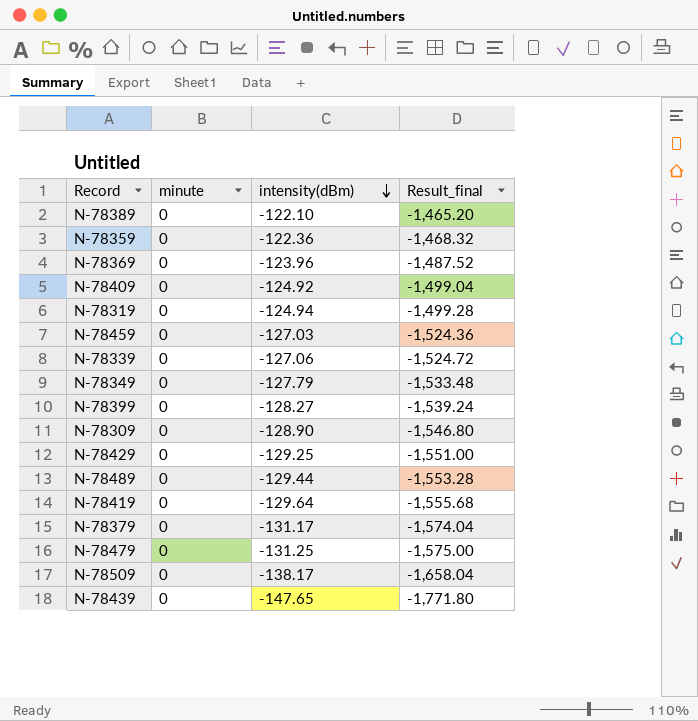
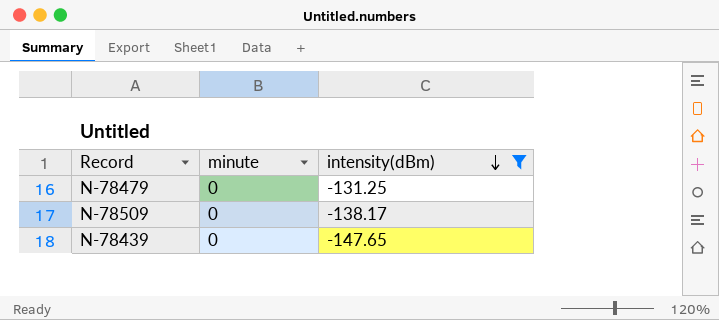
filter: none -> intensity(dBm) <= -131.25
column Result_final | formula: [intensity(dBm)] * 12 -> none

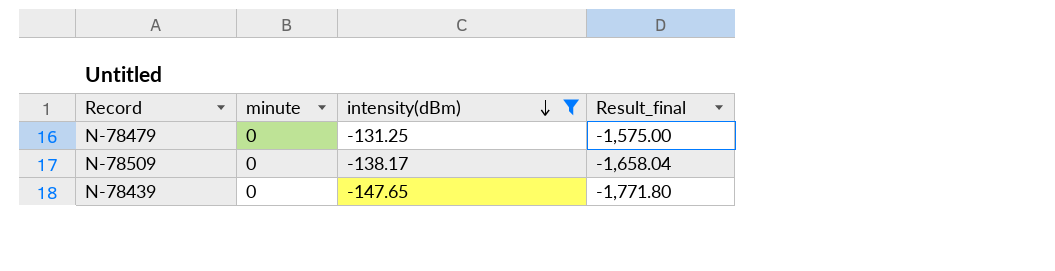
column Result_final | formula: none -> [intensity(dBm)] * 12

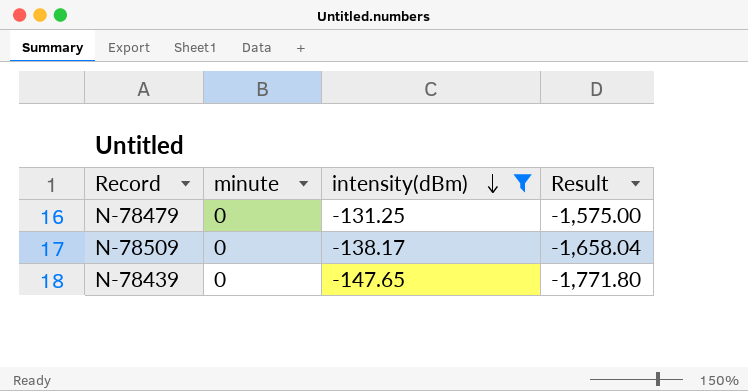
column name: Result_final -> Result

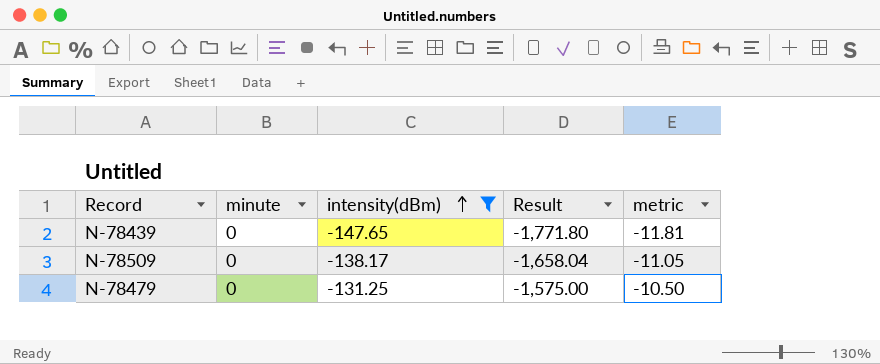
row order: intensity(dBm) descending -> intensity(dBm) ascending
column metric | formula: none -> [intensity(dBm)] * 0.08

